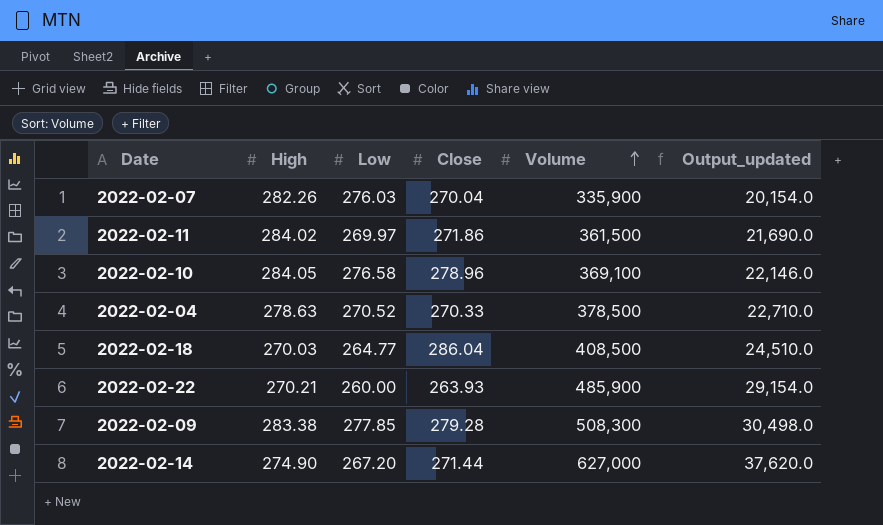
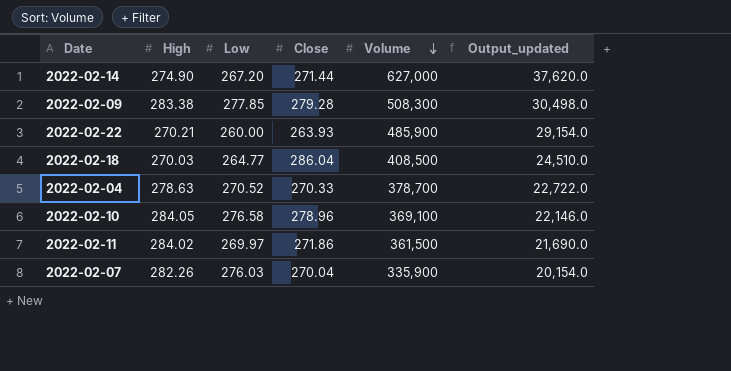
row order: Volume ascending -> Volume descending
2022-02-04 | Volume: 378,500 -> 378,700
2022-02-04 | Output_updated: 22,710.0 -> 22,722.0

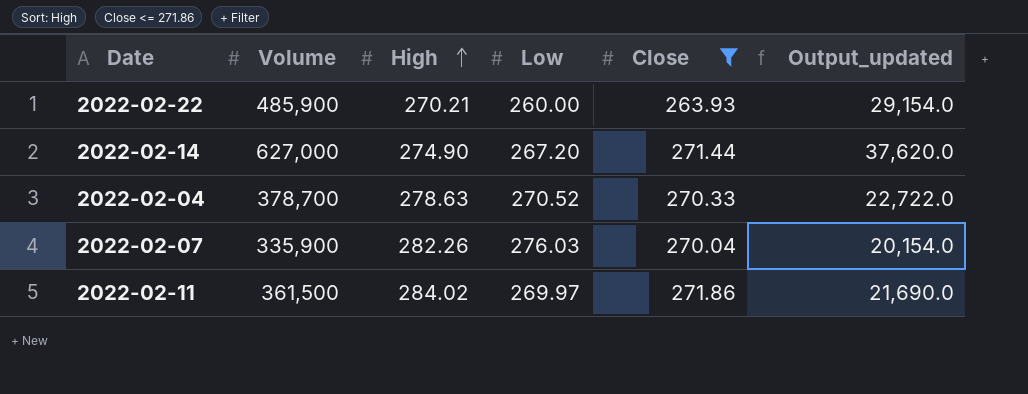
filter: none -> Close <= 271.86
row order: Volume descending -> High ascending
column Volume | position: 5 -> 2

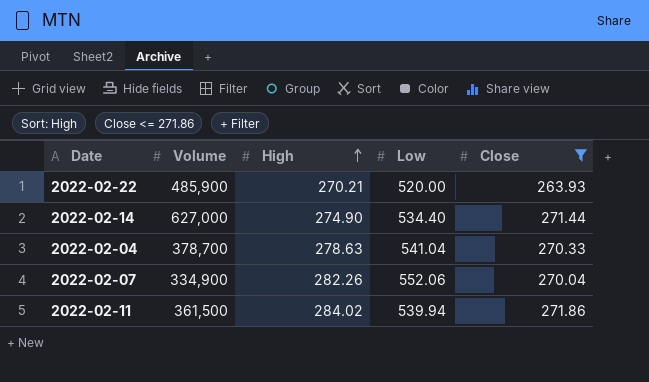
column Output_updated | formula: [Volume] * 0.06 -> none
2022-02-22 | Low: 260.00 -> 520.00
2022-02-14 | Low: 267.20 -> 534.40
2022-02-04 | Low: 270.52 -> 541.04
2022-02-07 | Volume: 335,900 -> 334,900
2022-02-07 | Low: 276.03 -> 552.06
2022-02-11 | Low: 269.97 -> 539.94

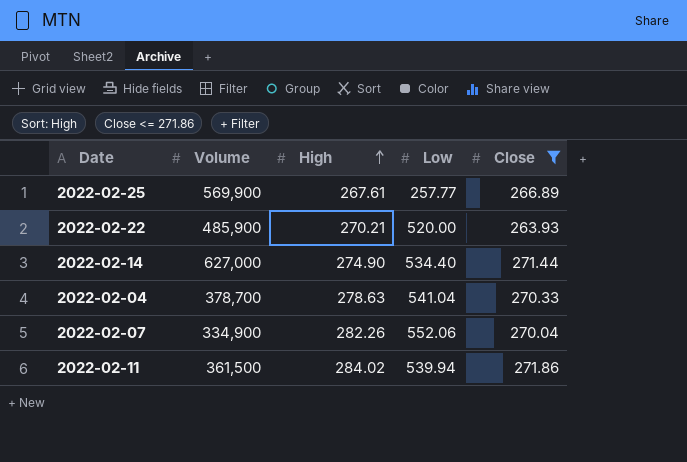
row 2022-02-25: none -> 569,900 | 267.61 | 257.77 | 266.89

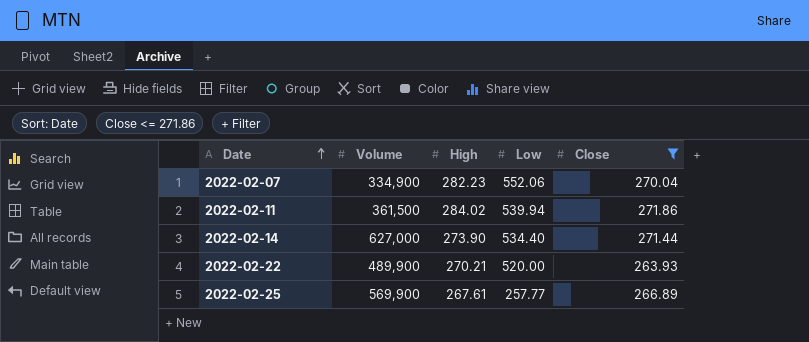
row order: High ascending -> Date ascending
row 2022-02-04: 378,700 | 278.63 | 541.04 | 270.33 -> none
2022-02-07 | High: 282.26 -> 282.23
2022-02-14 | High: 274.90 -> 273.90
2022-02-22 | Volume: 485,900 -> 489,900

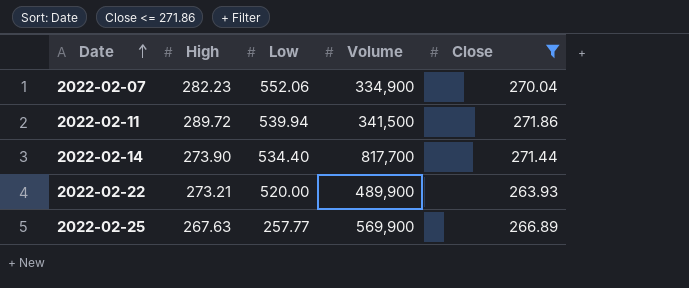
column Volume | position: 2 -> 4
2022-02-11 | High: 284.02 -> 289.72
2022-02-11 | Volume: 361,500 -> 341,500
2022-02-14 | Volume: 627,000 -> 817,700
2022-02-22 | High: 270.21 -> 273.21
2022-02-25 | High: 267.61 -> 267.63

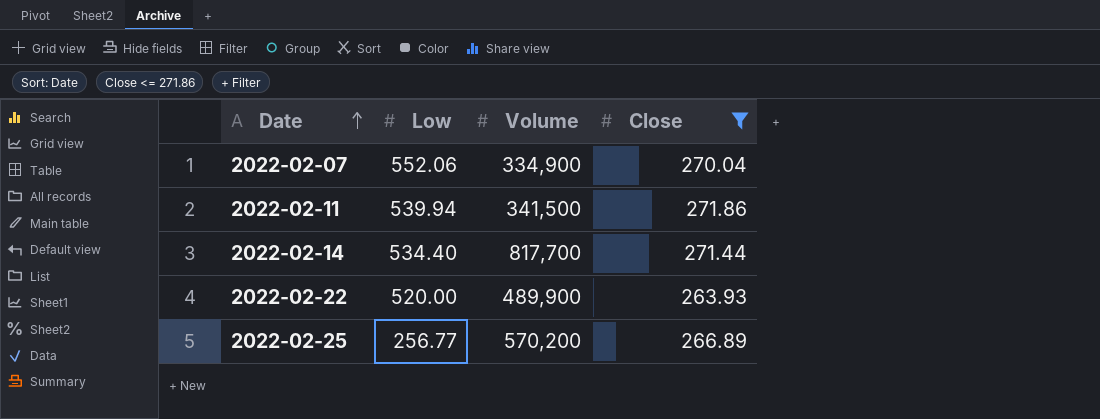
column High | position: 2 -> none
2022-02-25 | Low: 257.77 -> 256.77
2022-02-25 | Volume: 569,900 -> 570,200

